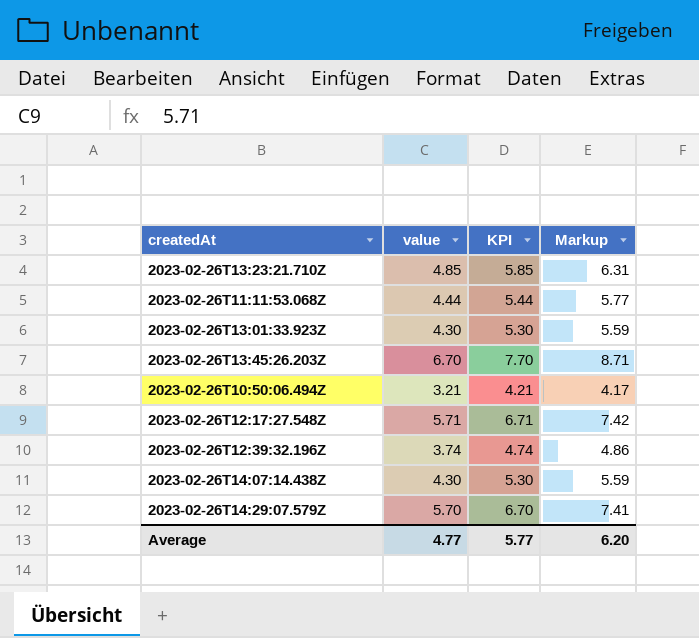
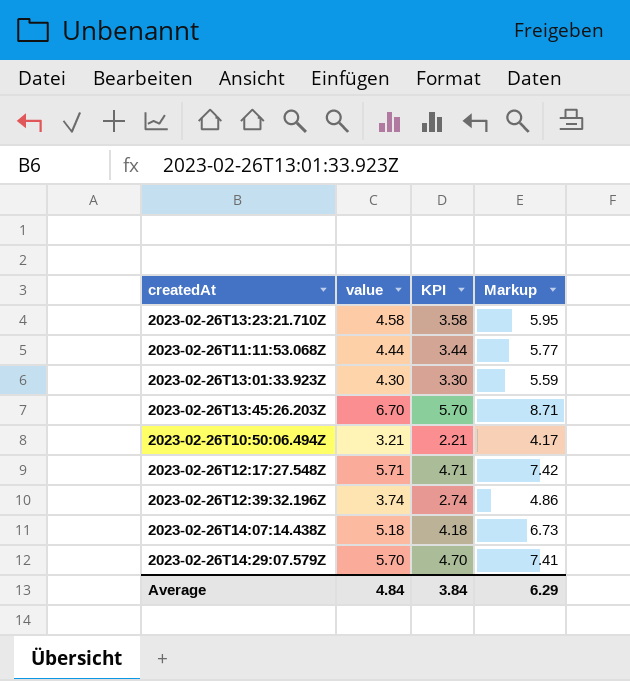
column KPI | formula: [value] + 1 -> [value] - 1
2023-02-26T13:23:21.710Z | value: 4.85 -> 4.58
2023-02-26T13:23:21.710Z | Markup: 6.31 -> 5.95
2023-02-26T14:07:14.438Z | value: 4.30 -> 5.18
2023-02-26T14:07:14.438Z | Markup: 5.59 -> 6.73
Average | value: 4.77 -> 4.84
Average | KPI: 5.77 -> 3.84
Average | Markup: 6.20 -> 6.29

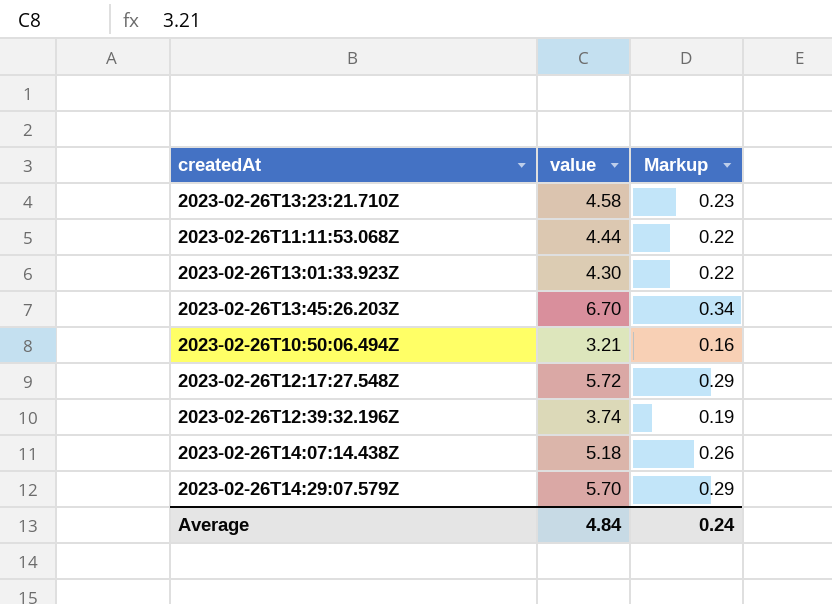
column KPI | formula: [value] - 1 -> none
column Markup | formula: [value] * 1.3 -> [value] * 0.05
2023-02-26T12:17:27.548Z | value: 5.71 -> 5.72
Average | Markup: 6.29 -> 0.24

